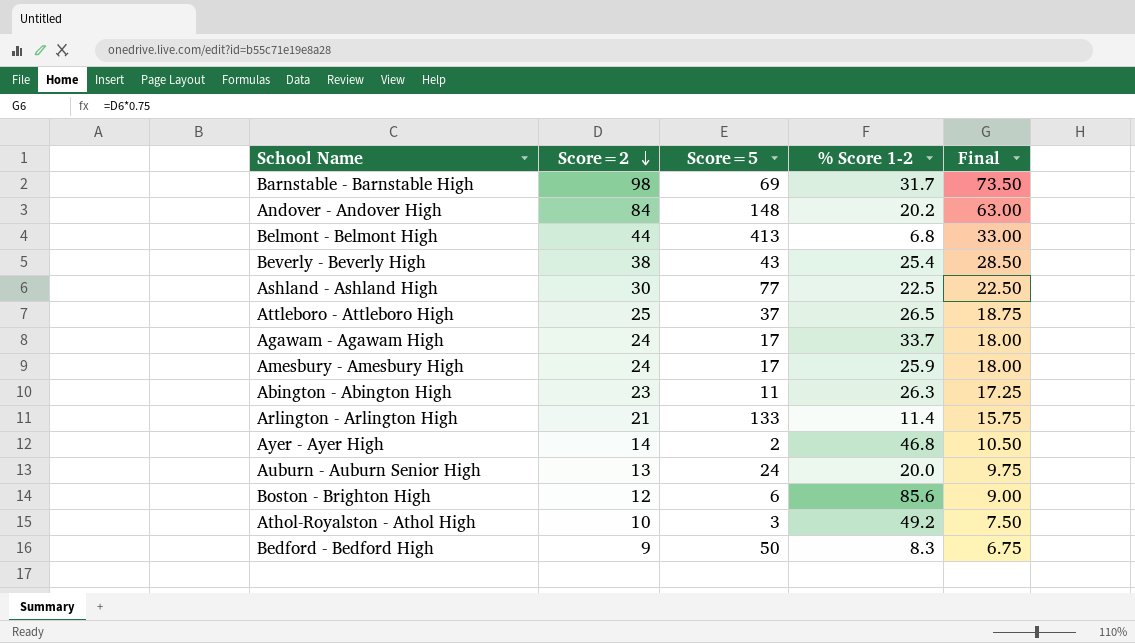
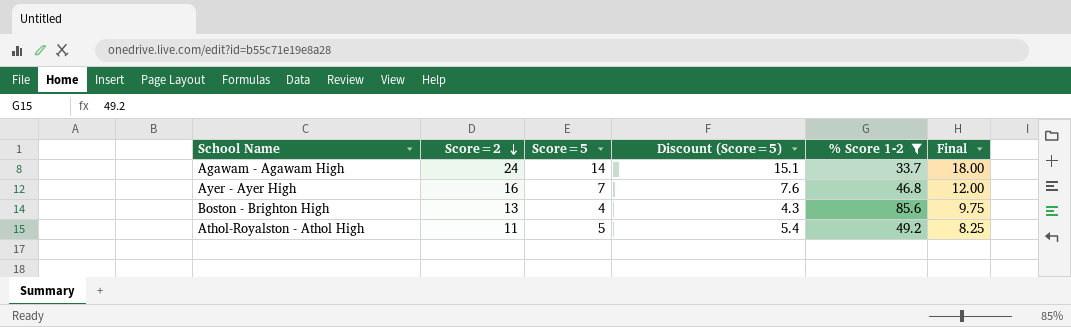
filter: none -> % Score 1-2 >= 33.7
column Discount (Score=5) | formula: none -> [Score=5] * 1.08
Agawam - Agawam High | Score=5: 17 -> 14
Ayer - Ayer High | Score=2: 14 -> 16
Ayer - Ayer High | Score=5: 2 -> 7
Ayer - Ayer High | Final: 10.50 -> 12.00
Boston - Brighton High | Score=2: 12 -> 13
Boston - Brighton High | Score=5: 6 -> 4
Boston - Brighton High | Final: 9.00 -> 9.75
Athol-Royalston - Athol High | Score=2: 10 -> 11
Athol-Royalston - Athol High | Score=5: 3 -> 5
Athol-Royalston - Athol High | Final: 7.50 -> 8.25

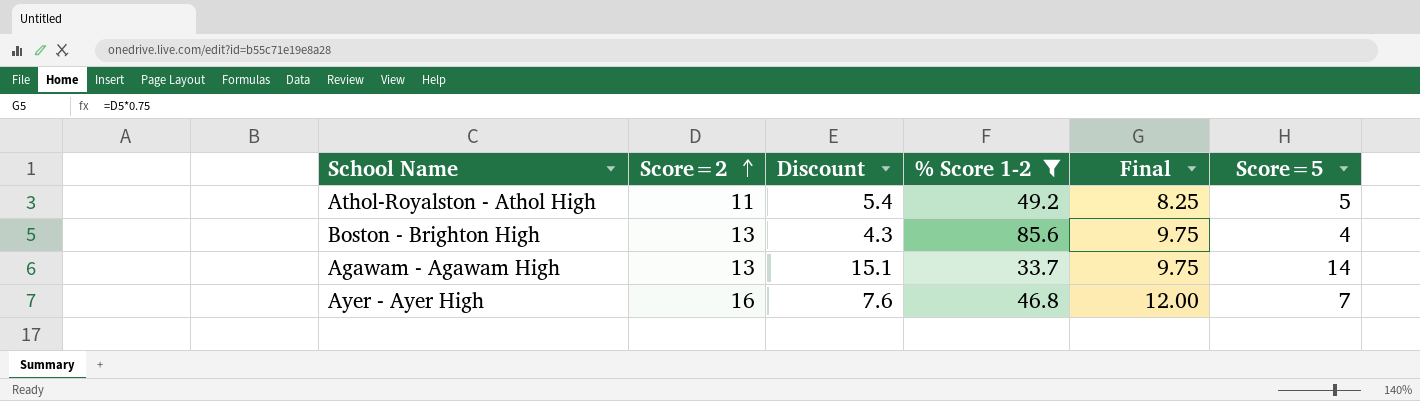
row order: Score=2 descending -> Score=2 ascending
column name: Discount (Score=5) -> Discount
column Score=5 | position: 3 -> 6
Agawam - Agawam High | Score=2: 24 -> 13
Agawam - Agawam High | Final: 18.00 -> 9.75

